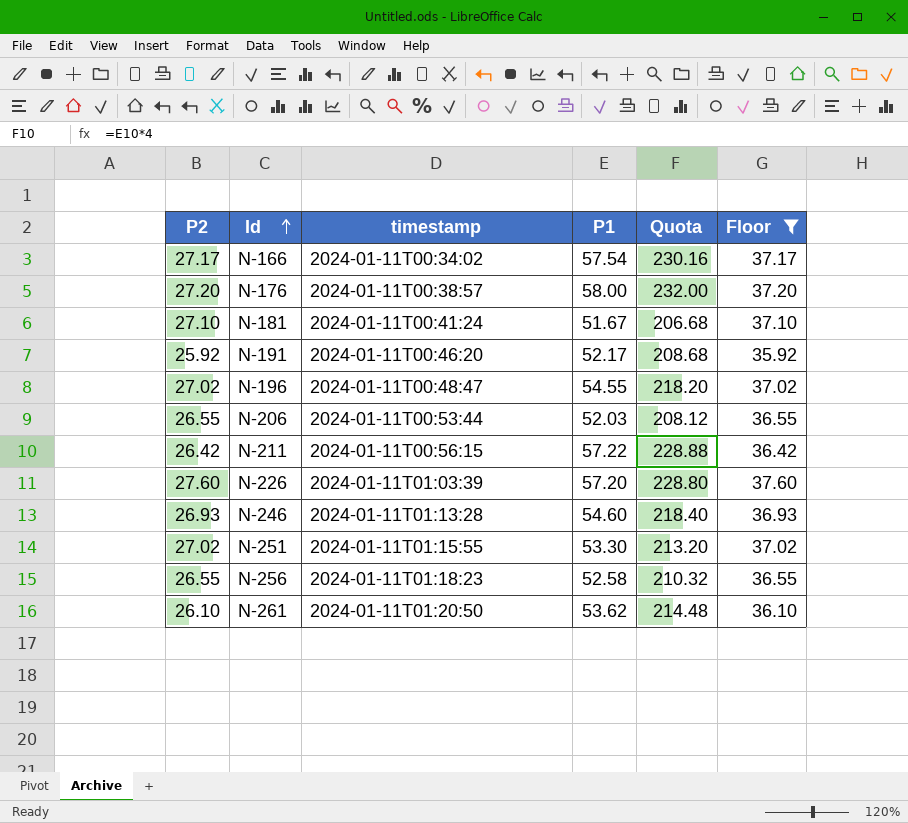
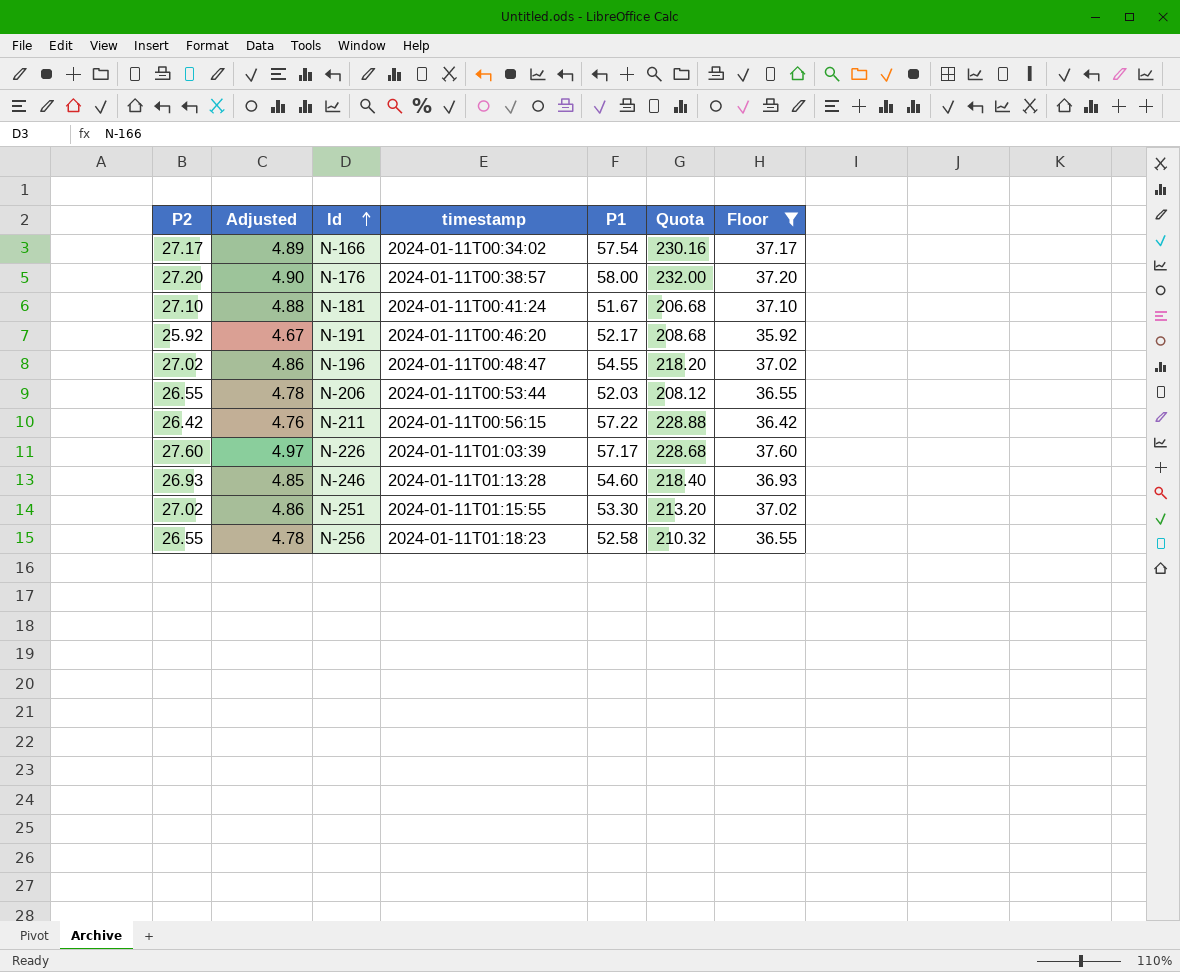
column Adjusted | formula: none -> [P2] * 0.18
row N-261: 26.10 | 2024-01-11T01:20:50 | 53.62 | 214.48 | 36.10 -> none
N-226 | P1: 57.20 -> 57.17
N-226 | Quota: 228.80 -> 228.68

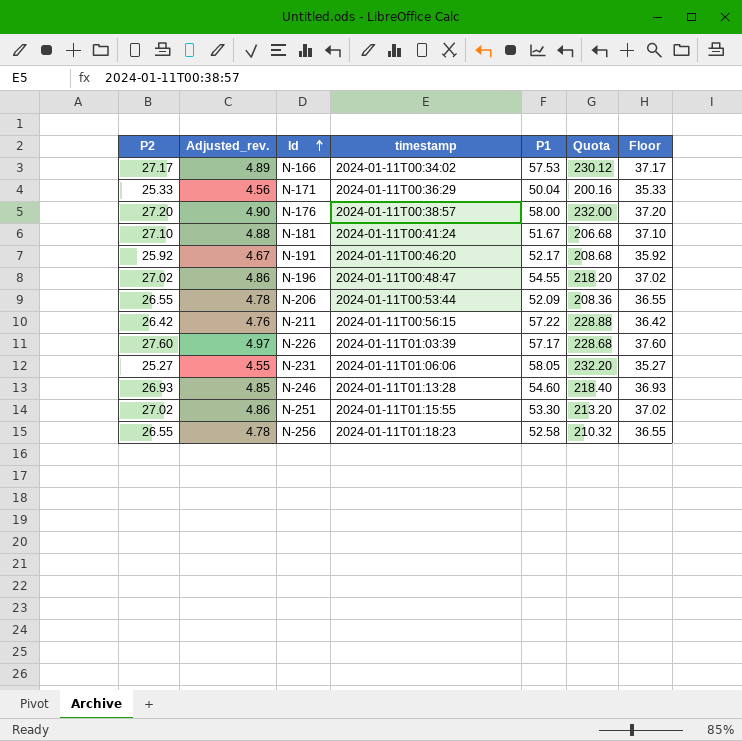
filter: Floor >= 35.92 -> none
column name: Adjusted -> Adjusted_rev.
N-166 | P1: 57.54 -> 57.53
N-166 | Quota: 230.16 -> 230.12
N-206 | P1: 52.03 -> 52.09
N-206 | Quota: 208.12 -> 208.36

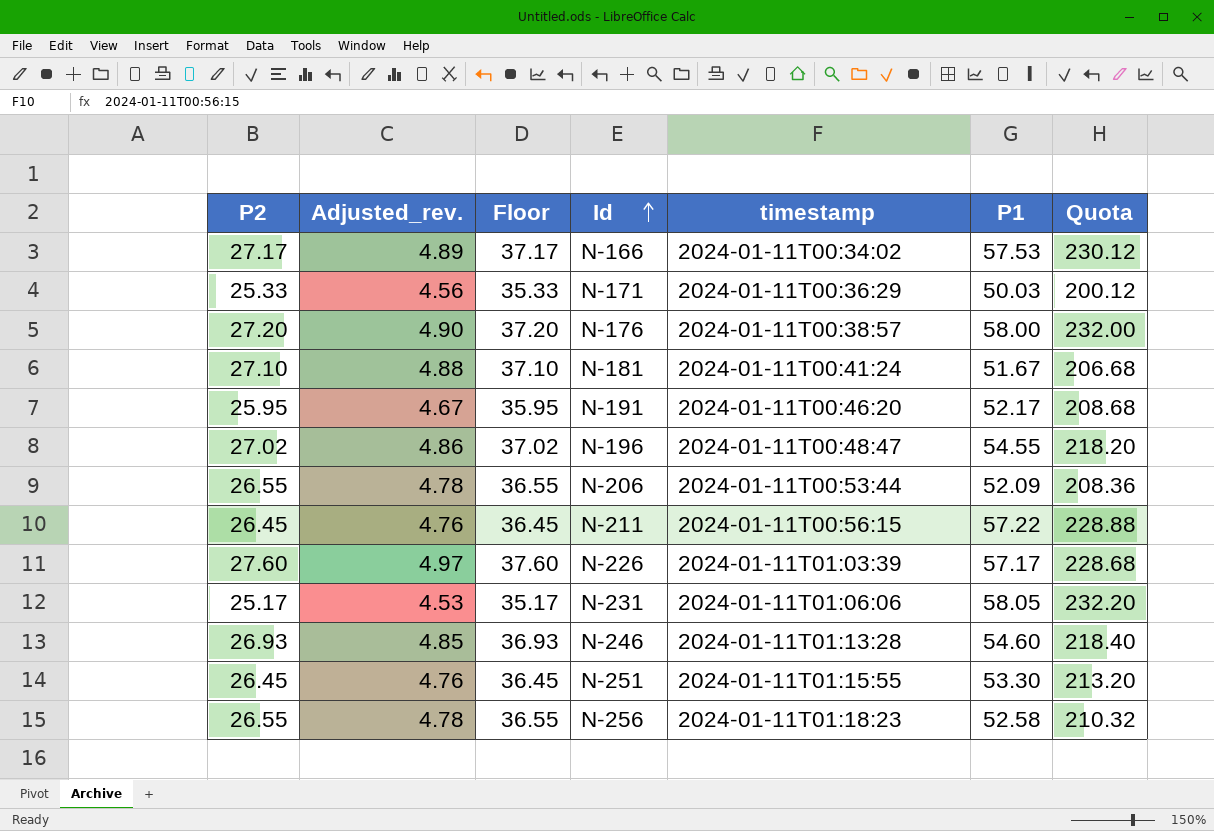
column Floor | position: 7 -> 3
N-171 | P1: 50.04 -> 50.03
N-171 | Quota: 200.16 -> 200.12
N-191 | P2: 25.92 -> 25.95
N-191 | Floor: 35.92 -> 35.95
N-211 | P2: 26.42 -> 26.45
N-211 | Floor: 36.42 -> 36.45
N-231 | P2: 25.27 -> 25.17
N-231 | Adjusted_rev.: 4.55 -> 4.53
N-231 | Floor: 35.27 -> 35.17
N-251 | P2: 27.02 -> 26.45
N-251 | Adjusted_rev.: 4.86 -> 4.76
N-251 | Floor: 37.02 -> 36.45

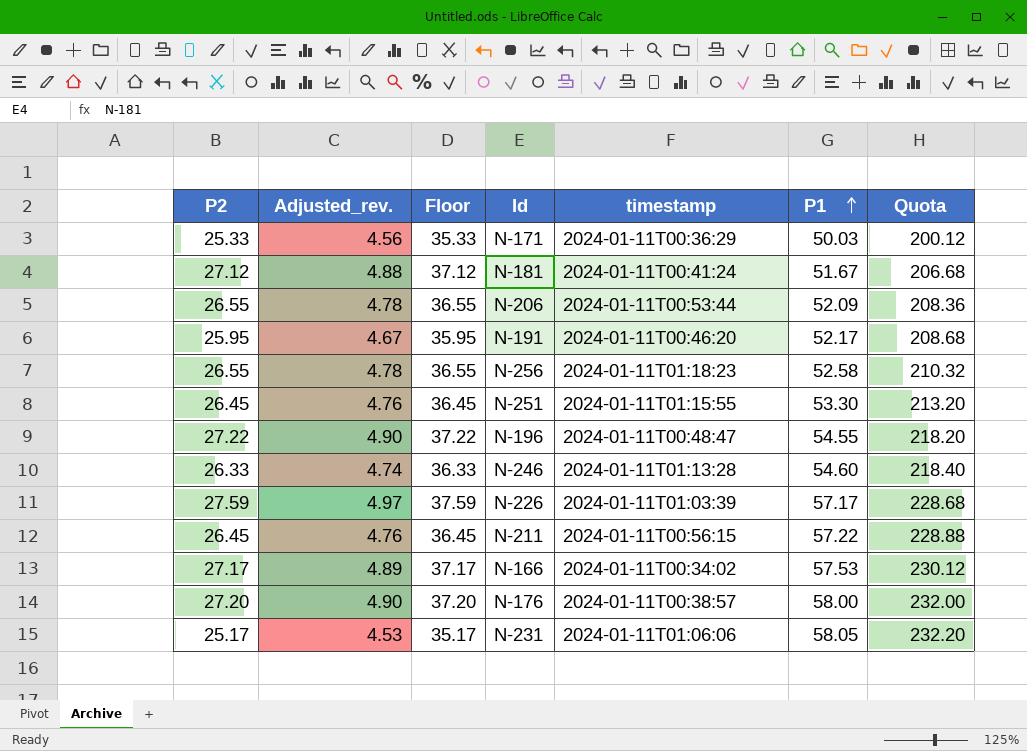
row order: Id ascending -> P1 ascending
N-181 | P2: 27.10 -> 27.12
N-181 | Floor: 37.10 -> 37.12
N-196 | P2: 27.02 -> 27.22
N-196 | Adjusted_rev.: 4.86 -> 4.90
N-196 | Floor: 37.02 -> 37.22
N-246 | P2: 26.93 -> 26.33
N-246 | Adjusted_rev.: 4.85 -> 4.74
N-246 | Floor: 36.93 -> 36.33
N-226 | P2: 27.60 -> 27.59
N-226 | Floor: 37.60 -> 37.59

